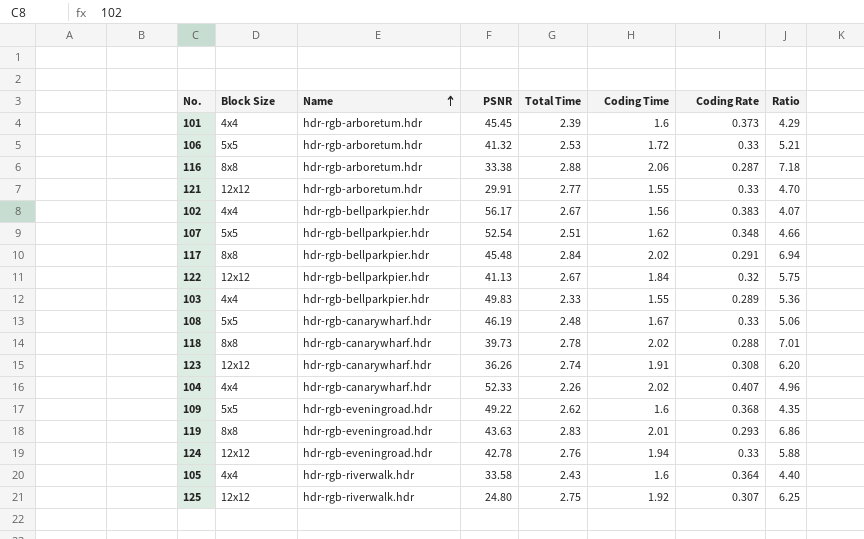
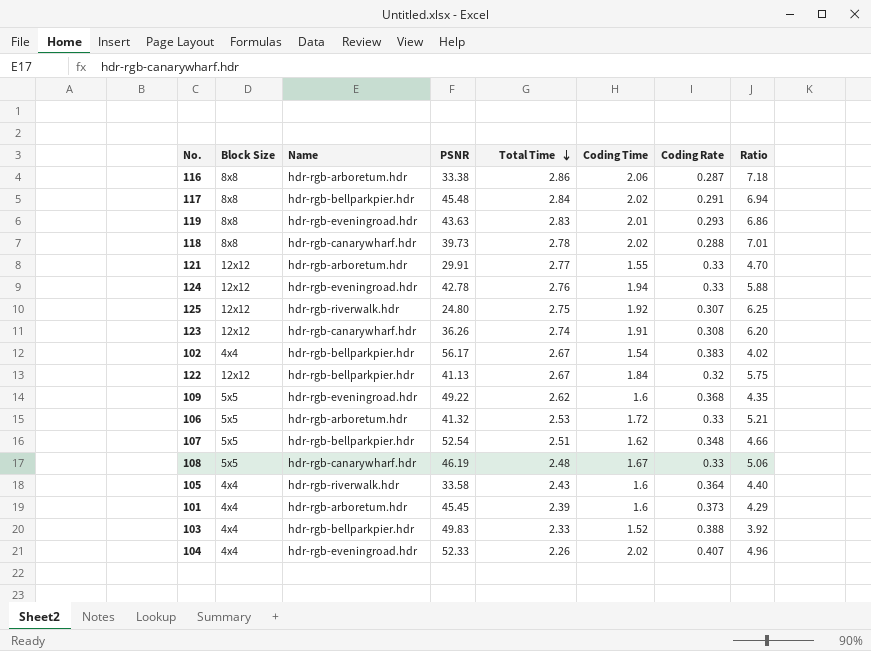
row order: Name ascending -> Total Time descending
116 | Total Time: 2.88 -> 2.86
102 | Coding Time: 1.56 -> 1.54
102 | Ratio: 4.07 -> 4.02
103 | Coding Time: 1.55 -> 1.52
103 | Coding Rate: 0.289 -> 0.388
103 | Ratio: 5.36 -> 3.92
104 | Name: hdr-rgb-canarywharf.hdr -> hdr-rgb-eveningroad.hdr

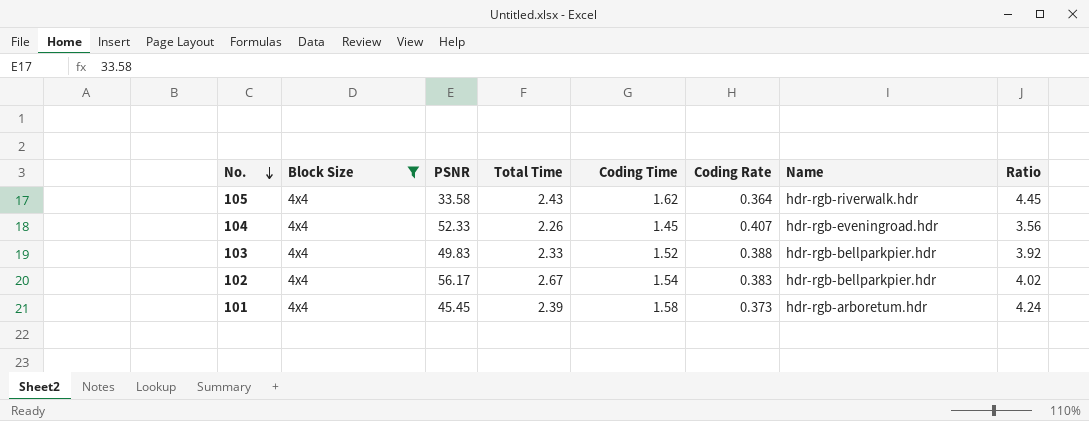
filter: none -> Block Size = 4x4
row order: Total Time descending -> No. descending
column Name | position: 3 -> 7
105 | Coding Time: 1.6 -> 1.62
105 | Ratio: 4.40 -> 4.45
104 | Coding Time: 2.02 -> 1.45
104 | Ratio: 4.96 -> 3.56
101 | Coding Time: 1.6 -> 1.58
101 | Ratio: 4.29 -> 4.24

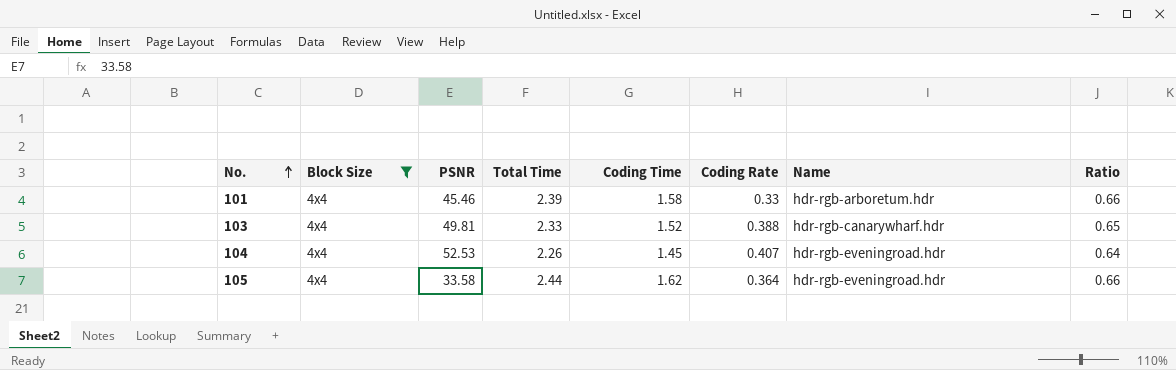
row order: No. descending -> No. ascending
column Ratio | formula: [Coding Time] / [Coding Rate] -> [Coding Time] / [Total Time]
row 102: 4x4 | 56.17 | 2.67 | 1.54 | 0.383 | hdr-rgb-bellparkpier.hdr | 4.02 -> none
101 | PSNR: 45.45 -> 45.46
101 | Coding Rate: 0.373 -> 0.33
103 | PSNR: 49.83 -> 49.81
103 | Name: hdr-rgb-bellparkpier.hdr -> hdr-rgb-canarywharf.hdr
104 | PSNR: 52.33 -> 52.53
105 | Total Time: 2.43 -> 2.44
105 | Name: hdr-rgb-riverwalk.hdr -> hdr-rgb-eveningroad.hdr

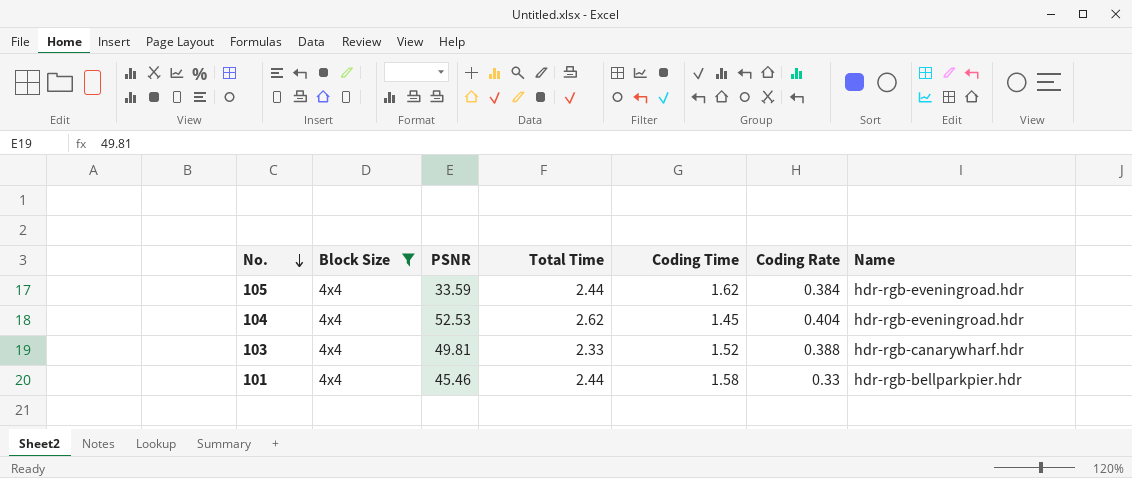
row order: No. ascending -> No. descending
column Ratio | formula: [Coding Time] / [Total Time] -> none
105 | PSNR: 33.58 -> 33.59
105 | Coding Rate: 0.364 -> 0.384
104 | Total Time: 2.26 -> 2.62
104 | Coding Rate: 0.407 -> 0.404
101 | Total Time: 2.39 -> 2.44
101 | Name: hdr-rgb-arboretum.hdr -> hdr-rgb-bellparkpier.hdr

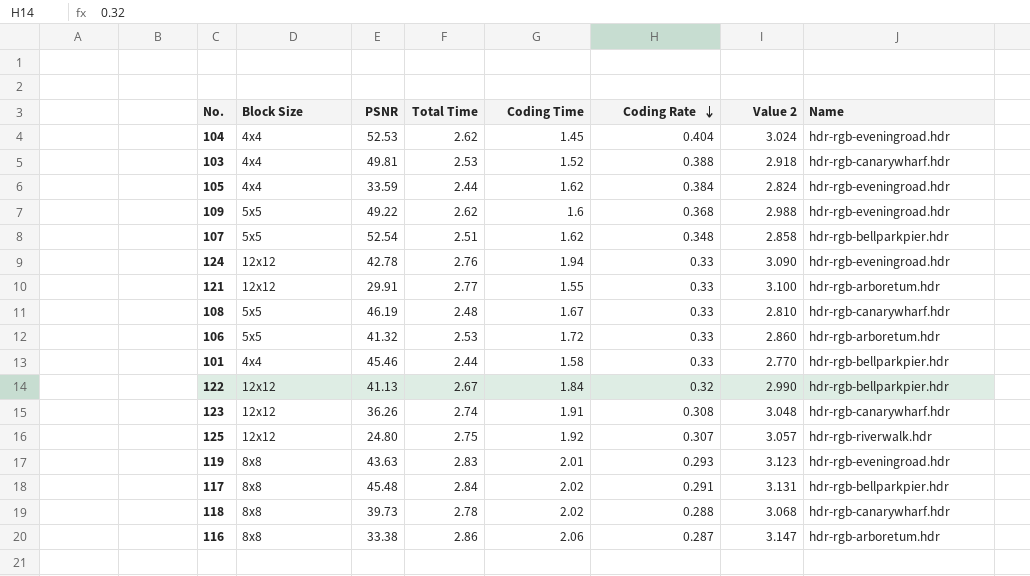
filter: Block Size = 4x4 -> none
row order: No. descending -> Coding Rate descending
column Value 2 | formula: none -> [Total Time] + [Coding Rate]
103 | Total Time: 2.33 -> 2.53

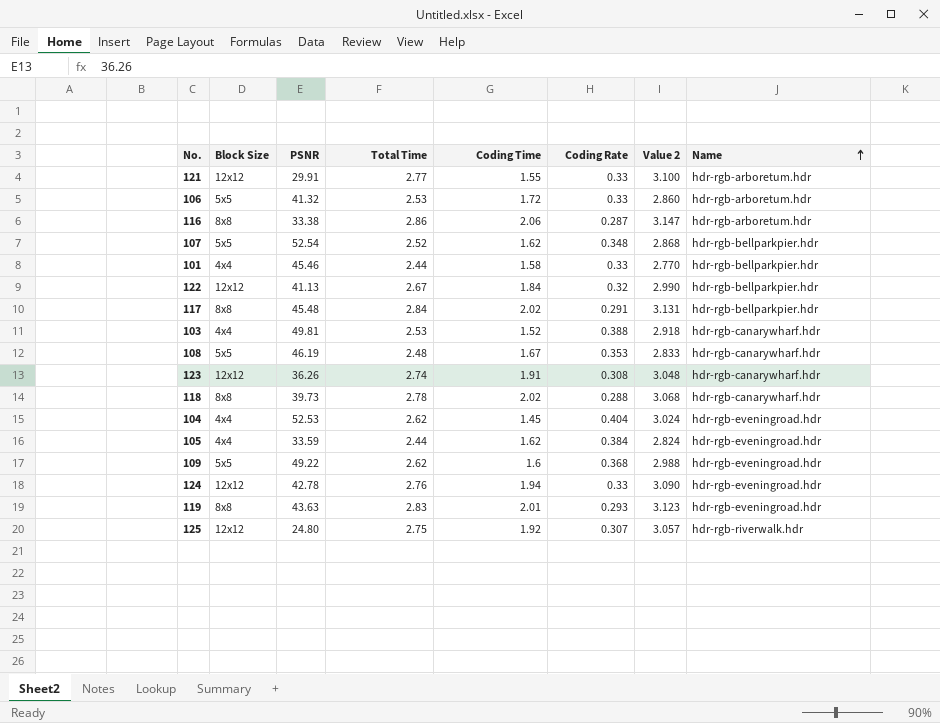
row order: Coding Rate descending -> Name ascending
107 | Total Time: 2.51 -> 2.52
107 | Value 2: 2.858 -> 2.868
108 | Coding Rate: 0.33 -> 0.353
108 | Value 2: 2.810 -> 2.833

